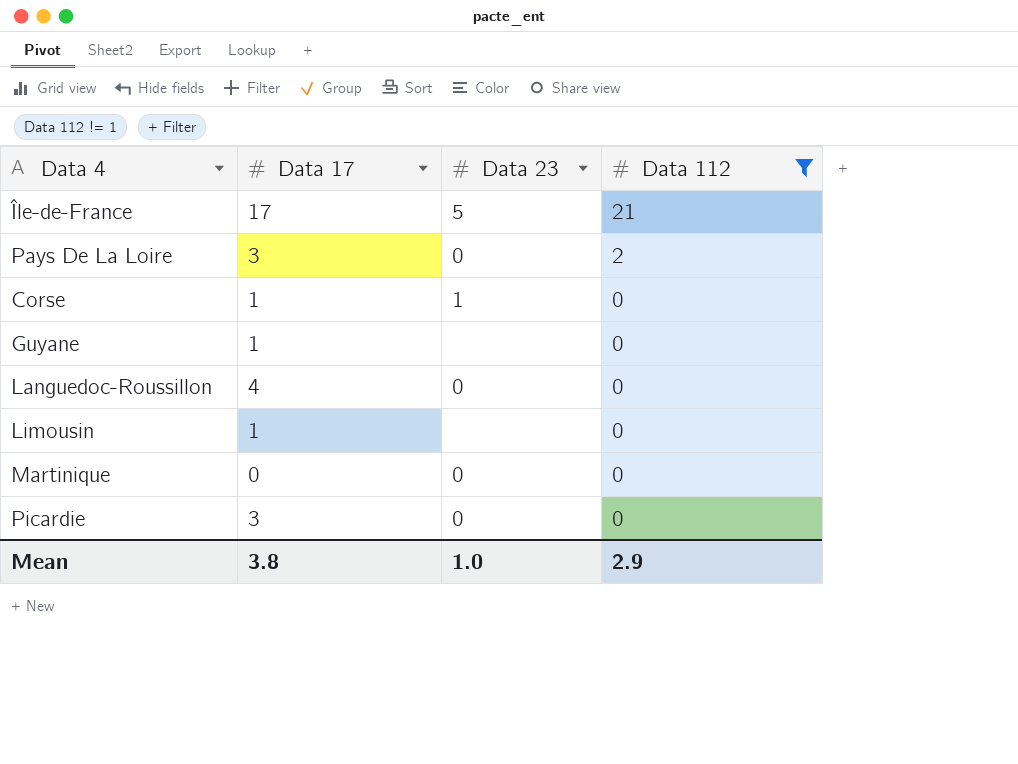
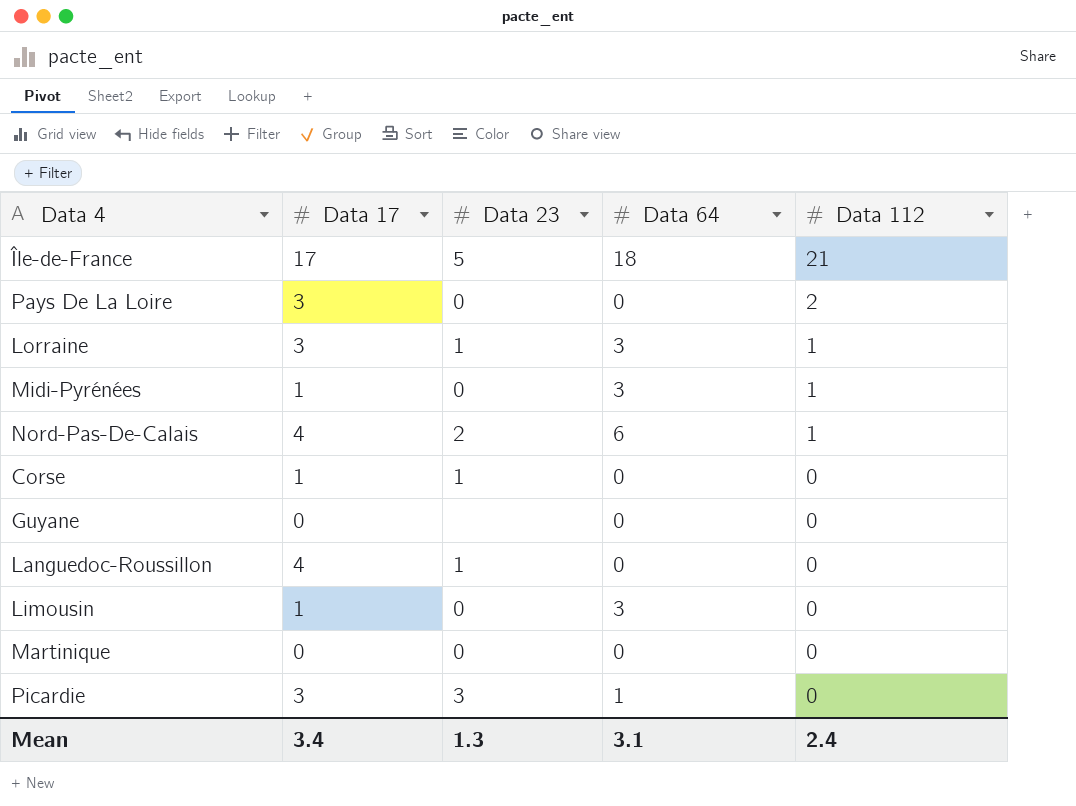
filter: Data 112 != 1 -> none
column Data 64 | position: none -> 4
Guyane | Data 17: 1 -> 0
Languedoc-Roussillon | Data 23: 0 -> 1
Limousin | Data 23: none -> 0
Picardie | Data 23: 0 -> 3
Mean | Data 17: 3.8 -> 3.4
Mean | Data 23: 1.0 -> 1.3
Mean | Data 112: 2.9 -> 2.4

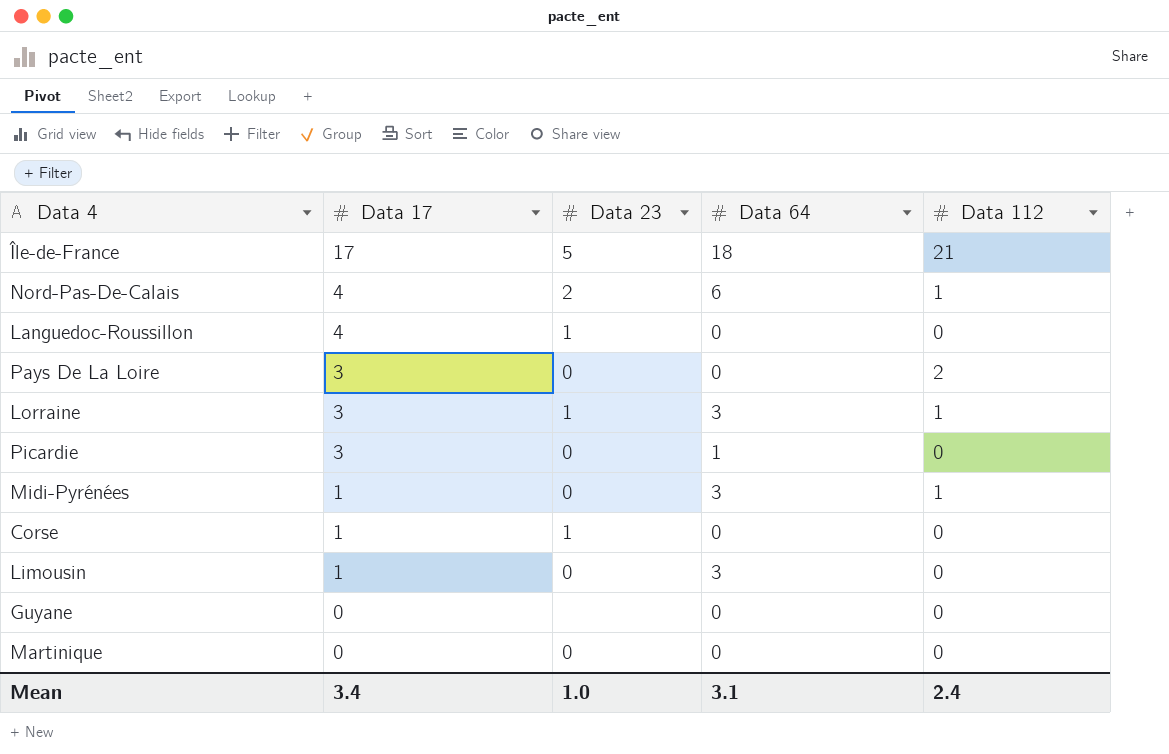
row order: Data 112 descending -> Data 17 descending
Picardie | Data 23: 3 -> 0
Mean | Data 23: 1.3 -> 1.0

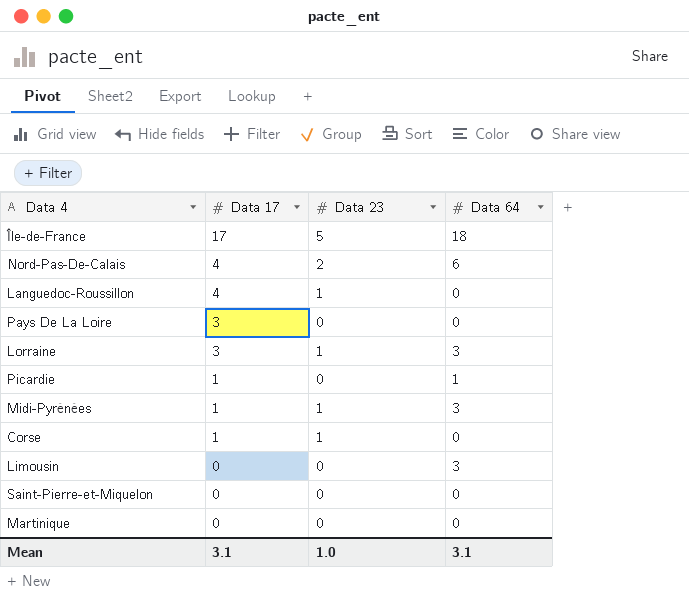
column Data 112 | position: 5 -> none
row Guyane: 0 | none | 0 | 0 -> none
Picardie | Data 17: 3 -> 1
Midi-Pyrénées | Data 23: 0 -> 1
Limousin | Data 17: 1 -> 0
row Saint-Pierre-et-Miquelon: none -> 0 | 0 | 0
Mean | Data 17: 3.4 -> 3.1

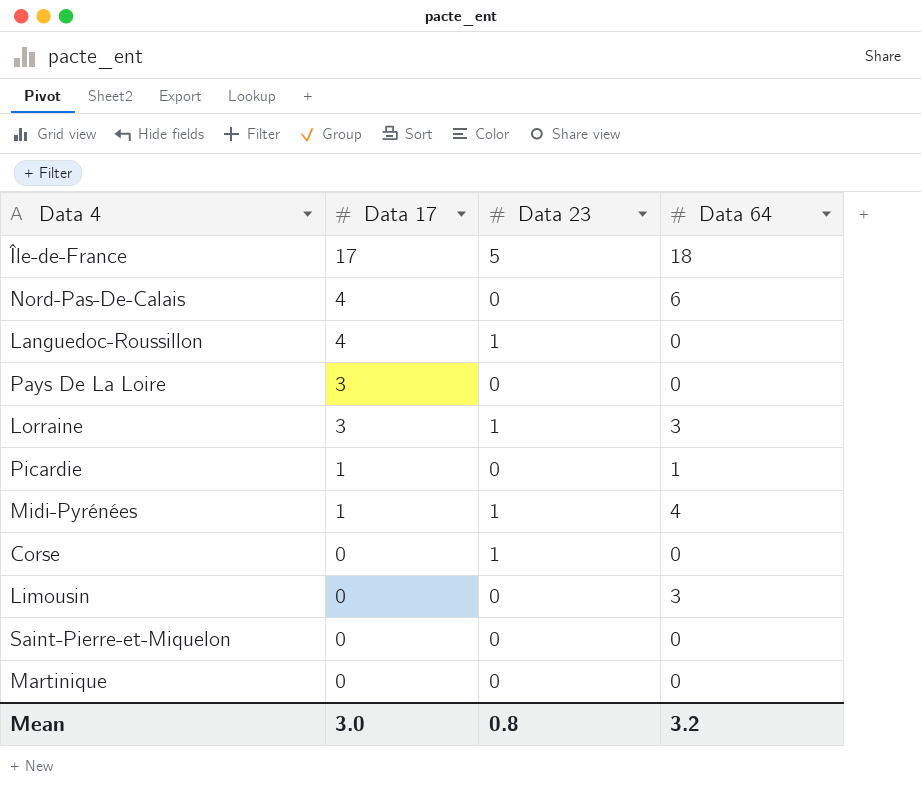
Nord-Pas-De-Calais | Data 23: 2 -> 0
Midi-Pyrénées | Data 64: 3 -> 4
Corse | Data 17: 1 -> 0
Mean | Data 17: 3.1 -> 3.0
Mean | Data 23: 1.0 -> 0.8
Mean | Data 64: 3.1 -> 3.2

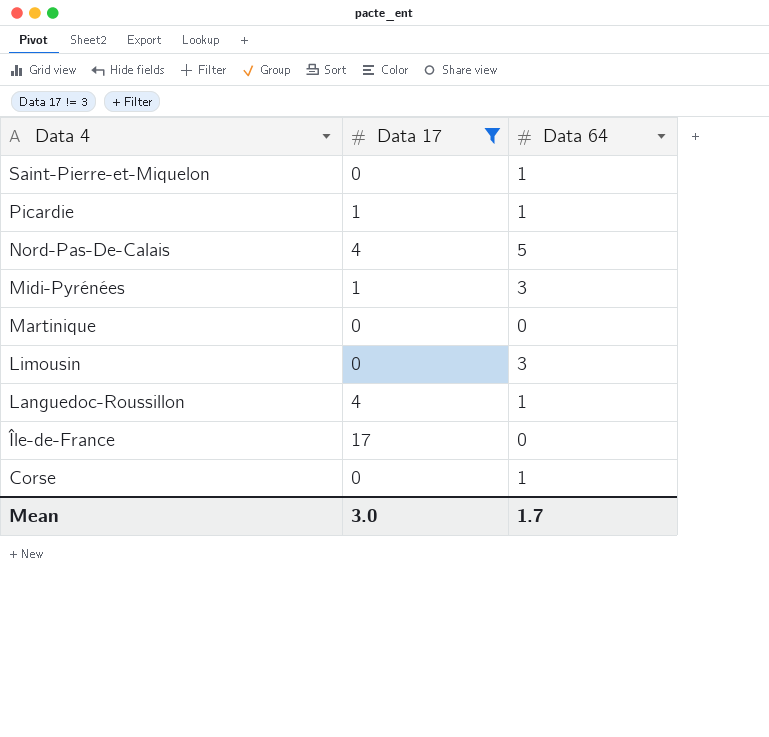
filter: none -> Data 17 != 3
row order: Data 17 descending -> Data 4 descending
column Data 23 | position: 3 -> none
Saint-Pierre-et-Miquelon | Data 64: 0 -> 1
Nord-Pas-De-Calais | Data 64: 6 -> 5
Midi-Pyrénées | Data 64: 4 -> 3
Languedoc-Roussillon | Data 64: 0 -> 1
Île-de-France | Data 64: 18 -> 0
Corse | Data 64: 0 -> 1
Mean | Data 64: 3.2 -> 1.7

